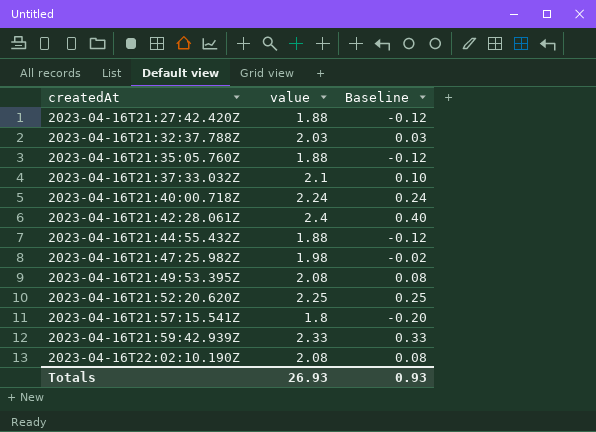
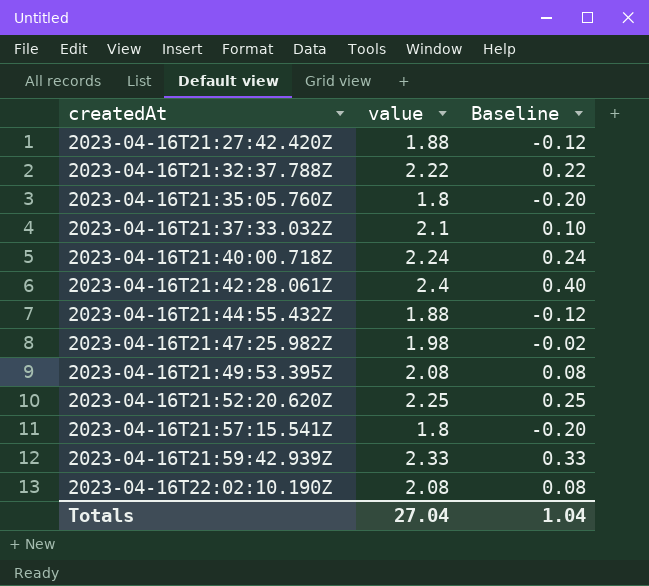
2023-04-16T21:32:37.788Z | value: 2.03 -> 2.22
2023-04-16T21:32:37.788Z | Baseline: 0.03 -> 0.22
2023-04-16T21:35:05.760Z | value: 1.88 -> 1.8
2023-04-16T21:35:05.760Z | Baseline: -0.12 -> -0.20
Totals | value: 26.93 -> 27.04
Totals | Baseline: 0.93 -> 1.04

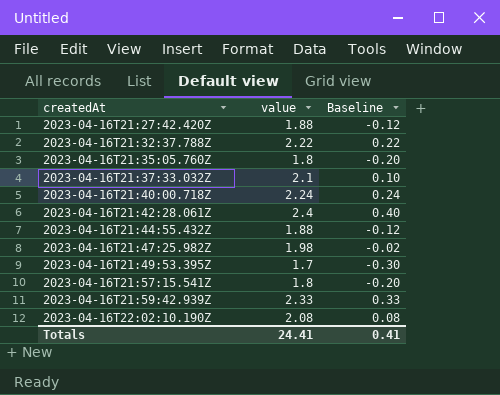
row 2023-04-16T21:52:20.620Z: 2.25 | 0.25 -> none
2023-04-16T21:49:53.395Z | value: 2.08 -> 1.7
2023-04-16T21:49:53.395Z | Baseline: 0.08 -> -0.30
Totals | value: 27.04 -> 24.41
Totals | Baseline: 1.04 -> 0.41

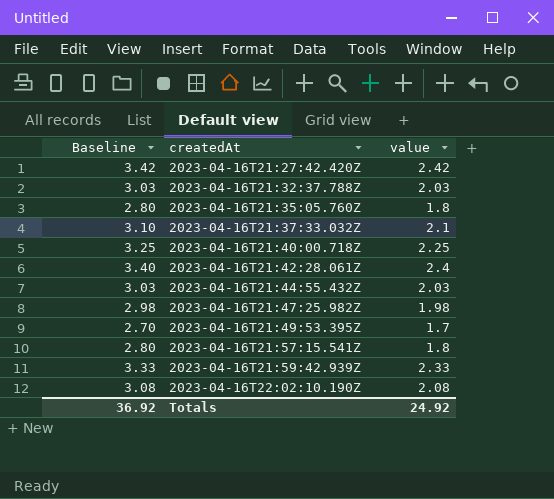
column Baseline | formula: [value] - 2 -> [value] + 1
column Baseline | position: 3 -> 1
2023-04-16T21:27:42.420Z | value: 1.88 -> 2.42
2023-04-16T21:32:37.788Z | value: 2.22 -> 2.03
2023-04-16T21:40:00.718Z | value: 2.24 -> 2.25
2023-04-16T21:44:55.432Z | value: 1.88 -> 2.03
Totals | Baseline: 0.41 -> 36.92
Totals | value: 24.41 -> 24.92

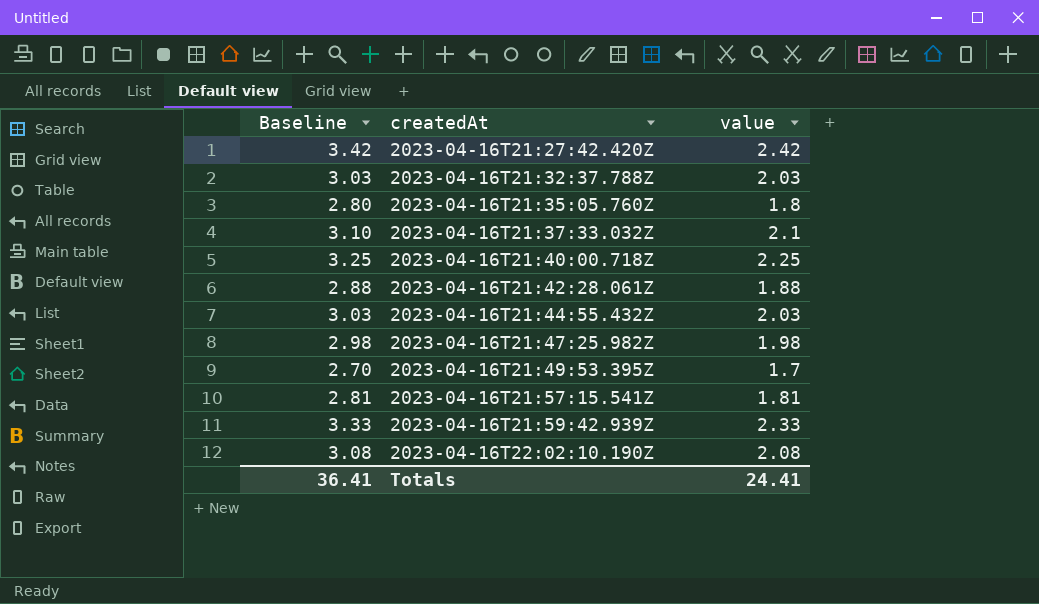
2023-04-16T21:42:28.061Z | Baseline: 3.40 -> 2.88
2023-04-16T21:42:28.061Z | value: 2.4 -> 1.88
2023-04-16T21:57:15.541Z | Baseline: 2.80 -> 2.81
2023-04-16T21:57:15.541Z | value: 1.8 -> 1.81
Totals | Baseline: 36.92 -> 36.41
Totals | value: 24.92 -> 24.41

